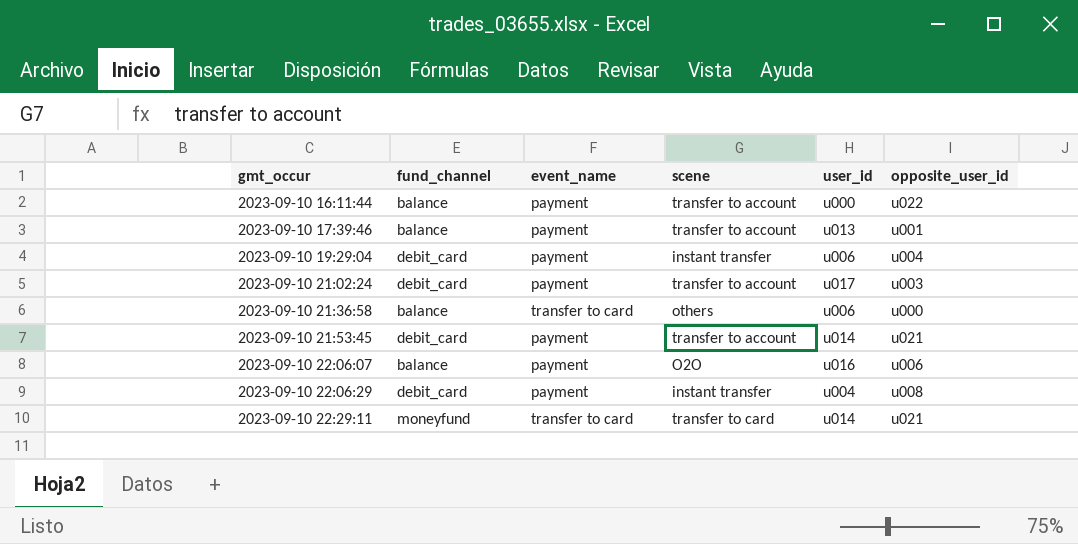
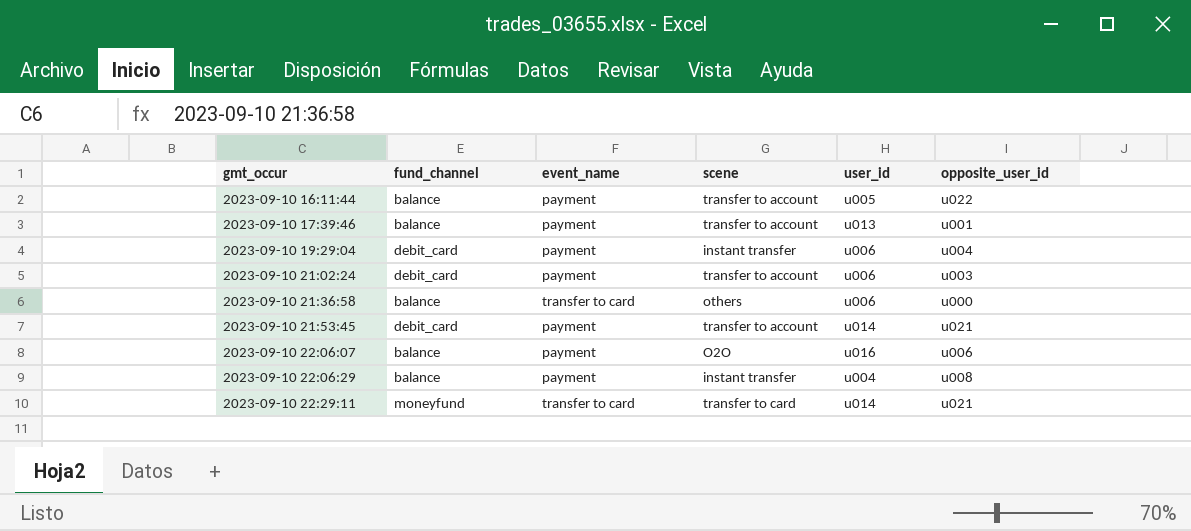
2023-09-10 16:11:44 | user_id: u000 -> u005
2023-09-10 21:02:24 | user_id: u017 -> u006
2023-09-10 22:06:29 | fund_channel: debit_card -> balance

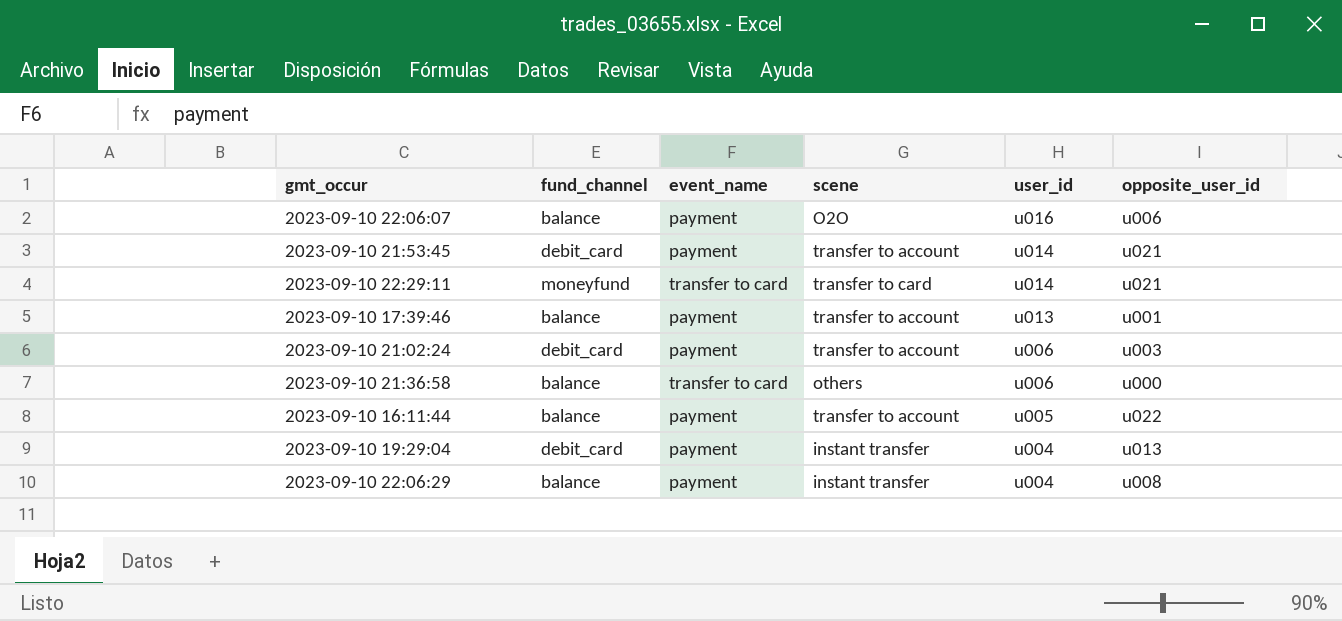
row order: gmt_occur ascending -> user_id descending
2023-09-10 19:29:04 | user_id: u006 -> u004
2023-09-10 19:29:04 | opposite_user_id: u004 -> u013

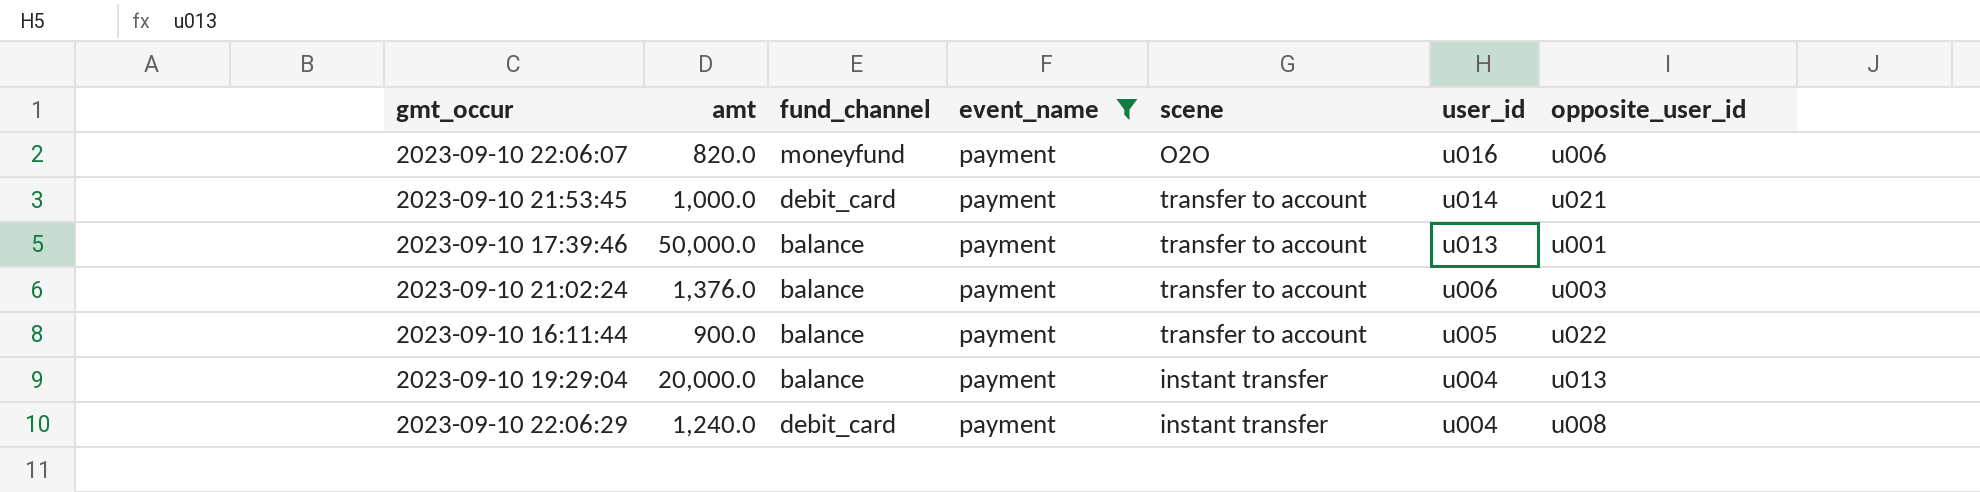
filter: none -> event_name = payment
column amt | position: none -> 2
2023-09-10 22:06:07 | fund_channel: balance -> moneyfund
2023-09-10 21:02:24 | fund_channel: debit_card -> balance
2023-09-10 19:29:04 | fund_channel: debit_card -> balance
2023-09-10 22:06:29 | fund_channel: balance -> debit_card

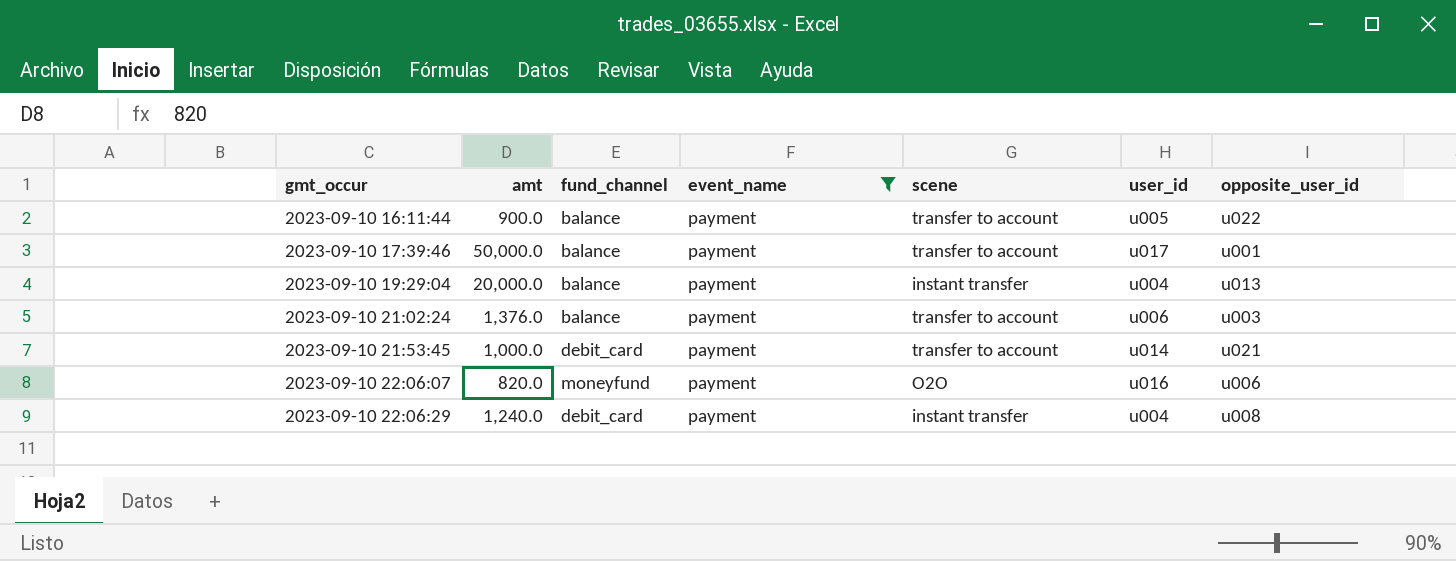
row order: user_id descending -> gmt_occur ascending
2023-09-10 17:39:46 | user_id: u013 -> u017

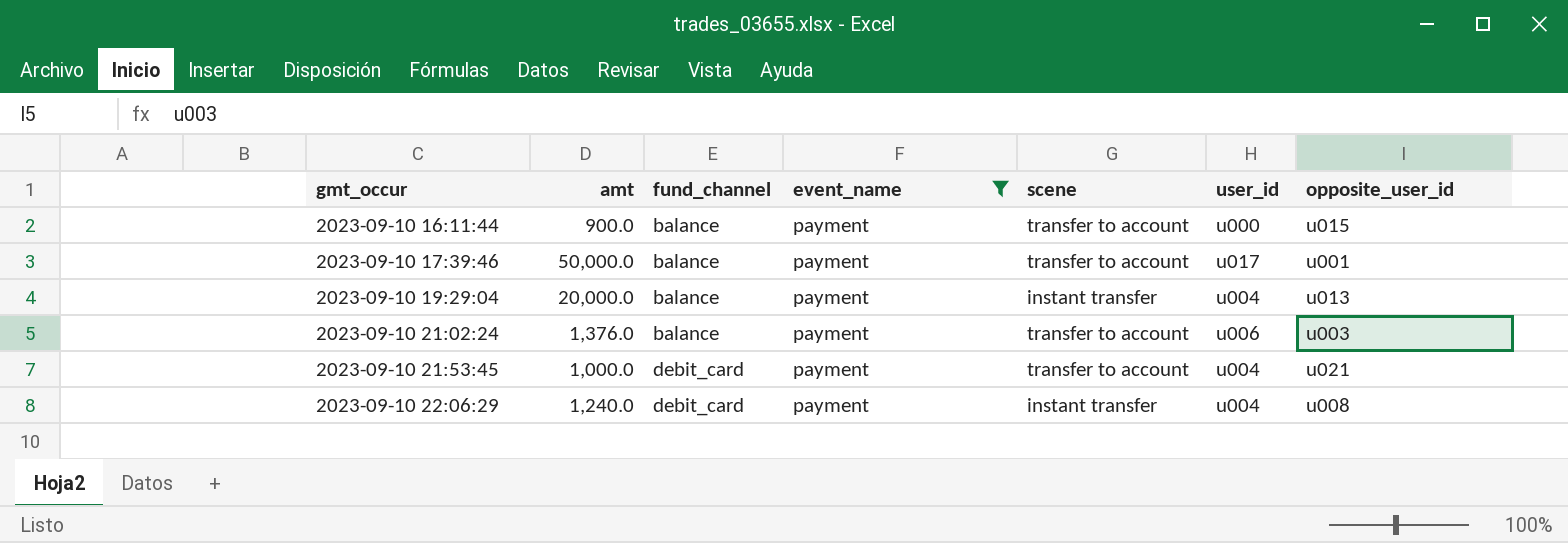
row 2023-09-10 22:06:07: 820.0 | moneyfund | payment | O2O | u016 | u006 -> none
2023-09-10 16:11:44 | user_id: u005 -> u000
2023-09-10 16:11:44 | opposite_user_id: u022 -> u015
2023-09-10 21:53:45 | user_id: u014 -> u004

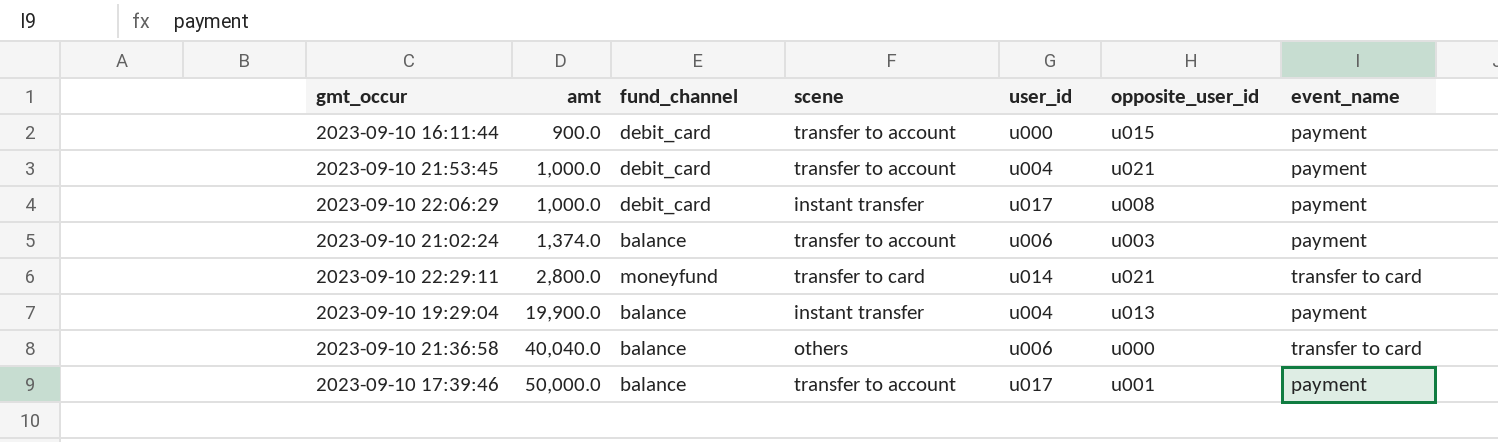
filter: event_name = payment -> none
row order: gmt_occur ascending -> amt ascending
column event_name | position: 4 -> 7
2023-09-10 16:11:44 | fund_channel: balance -> debit_card
2023-09-10 22:06:29 | amt: 1,240.0 -> 1,000.0
2023-09-10 22:06:29 | user_id: u004 -> u017
2023-09-10 21:02:24 | amt: 1,376.0 -> 1,374.0
2023-09-10 19:29:04 | amt: 20,000.0 -> 19,900.0

